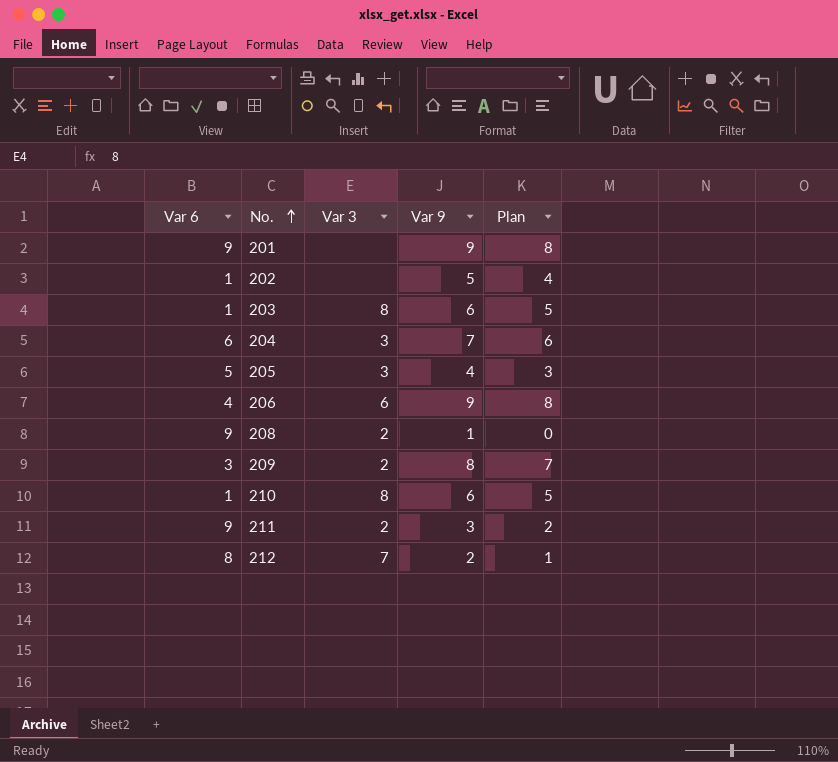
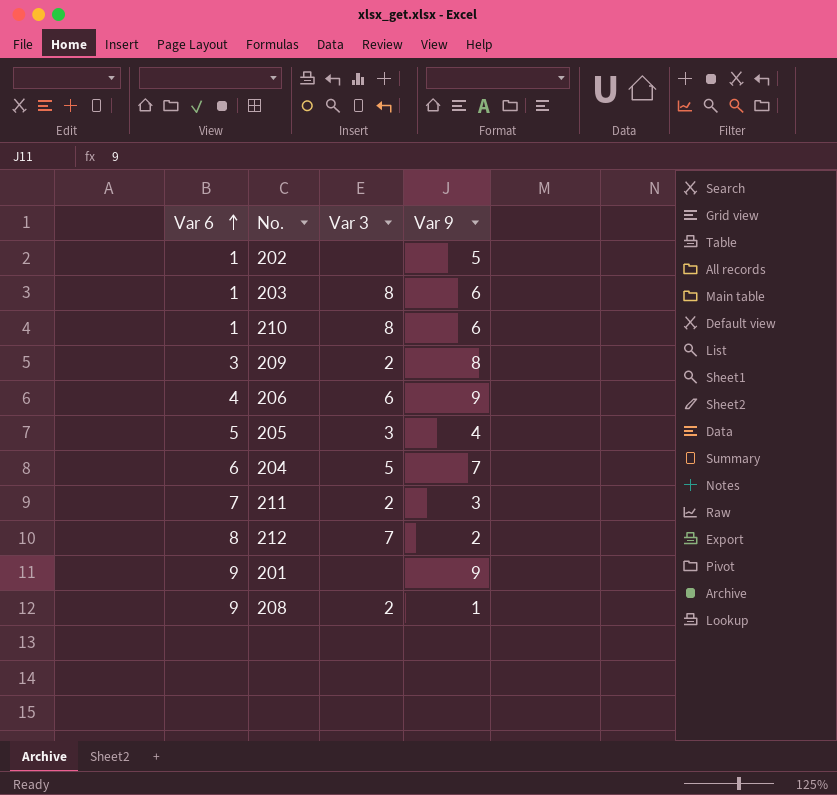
row order: No. ascending -> Var 6 ascending
column Plan | formula: [Var 9] - 1 -> none
204 | Var 3: 3 -> 5
211 | Var 6: 9 -> 7

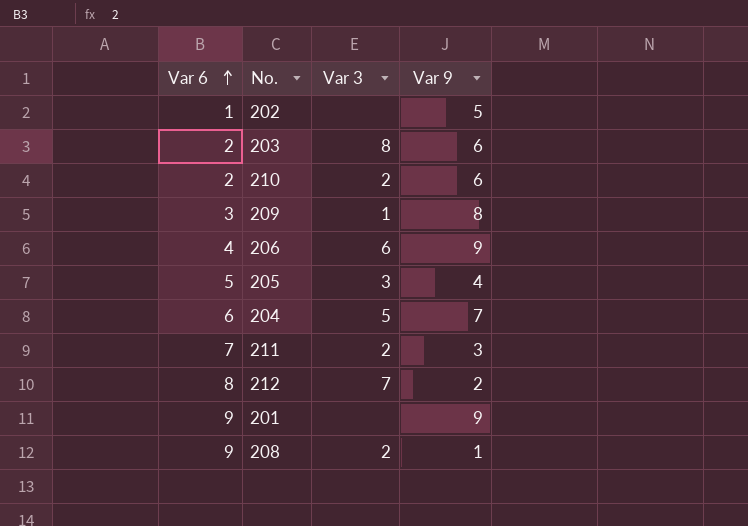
203 | Var 6: 1 -> 2
210 | Var 6: 1 -> 2
210 | Var 3: 8 -> 2
209 | Var 3: 2 -> 1

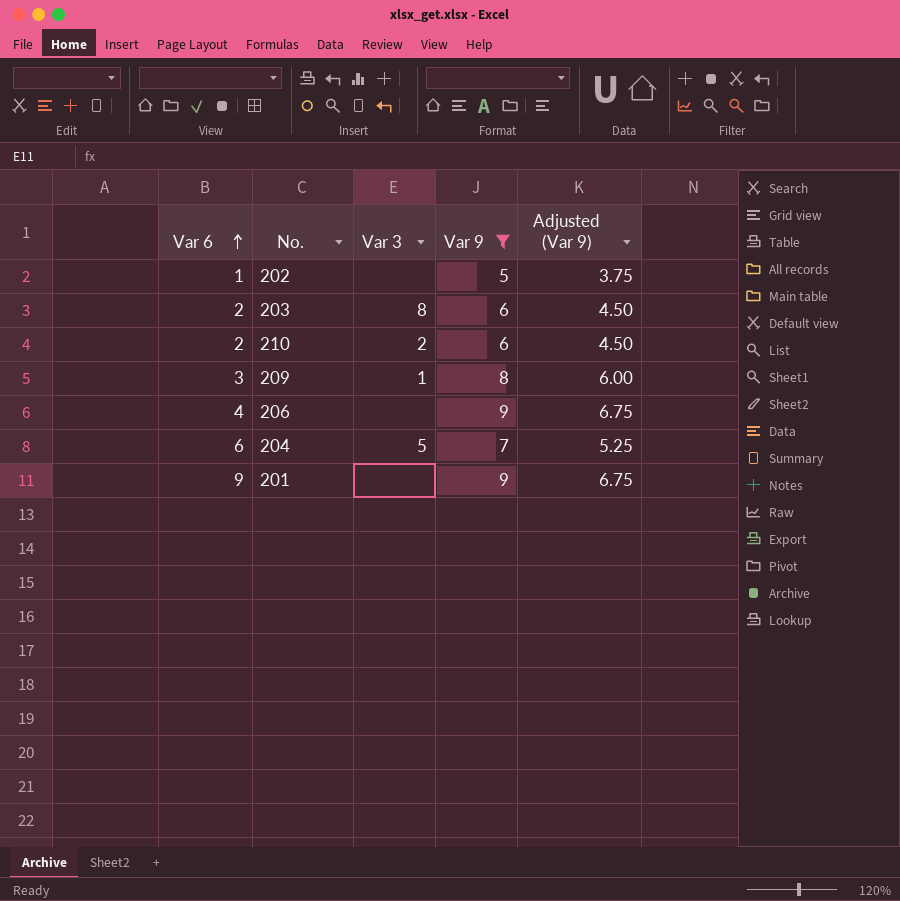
filter: none -> Var 9 >= 5
column Adjusted (Var 9) | formula: none -> [Var 9] * 0.75
206 | Var 3: 6 -> none

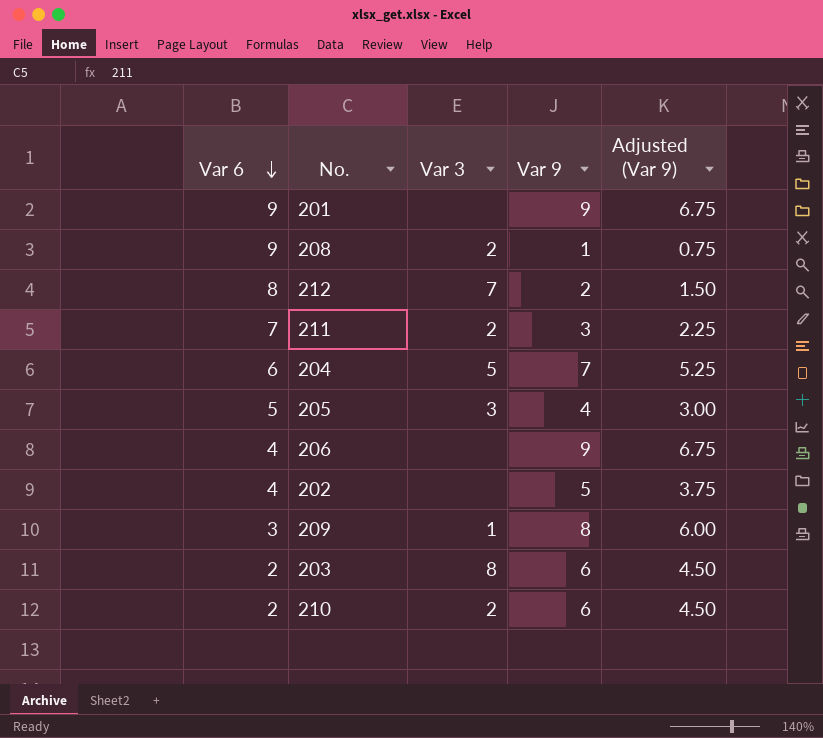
filter: Var 9 >= 5 -> none
row order: Var 6 ascending -> Var 6 descending
202 | Var 6: 1 -> 4

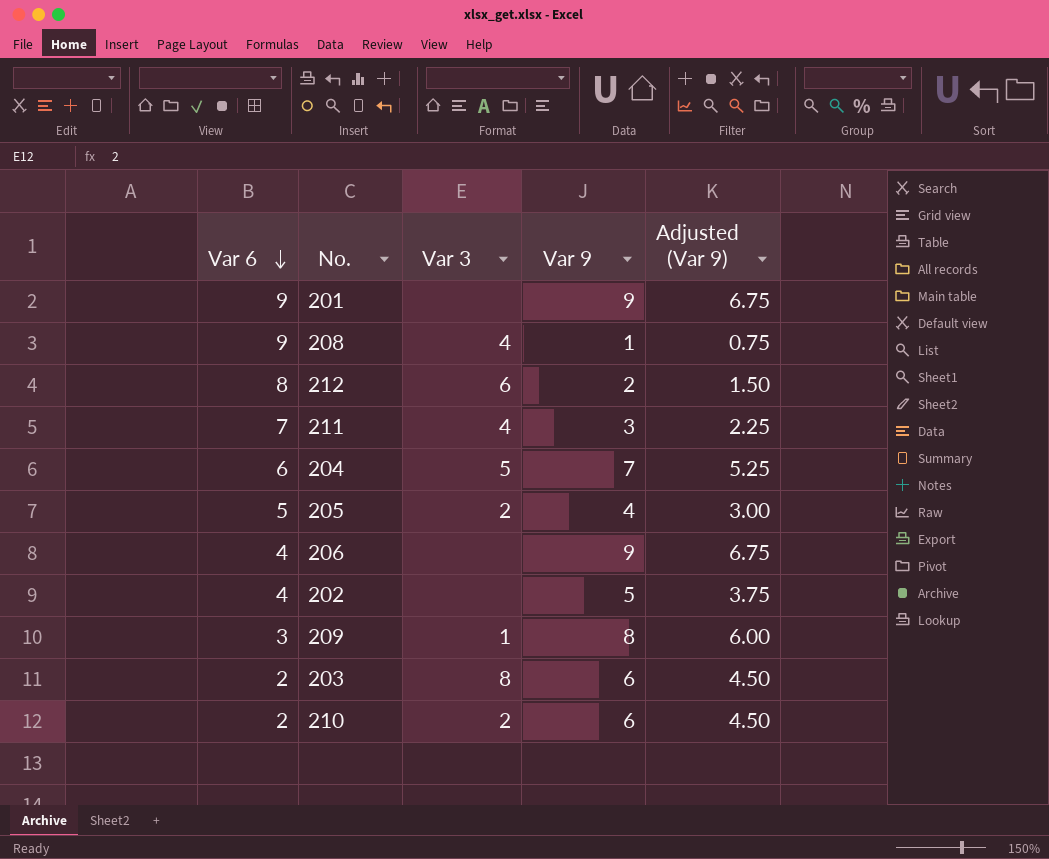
208 | Var 3: 2 -> 4
212 | Var 3: 7 -> 6
211 | Var 3: 2 -> 4
205 | Var 3: 3 -> 2

